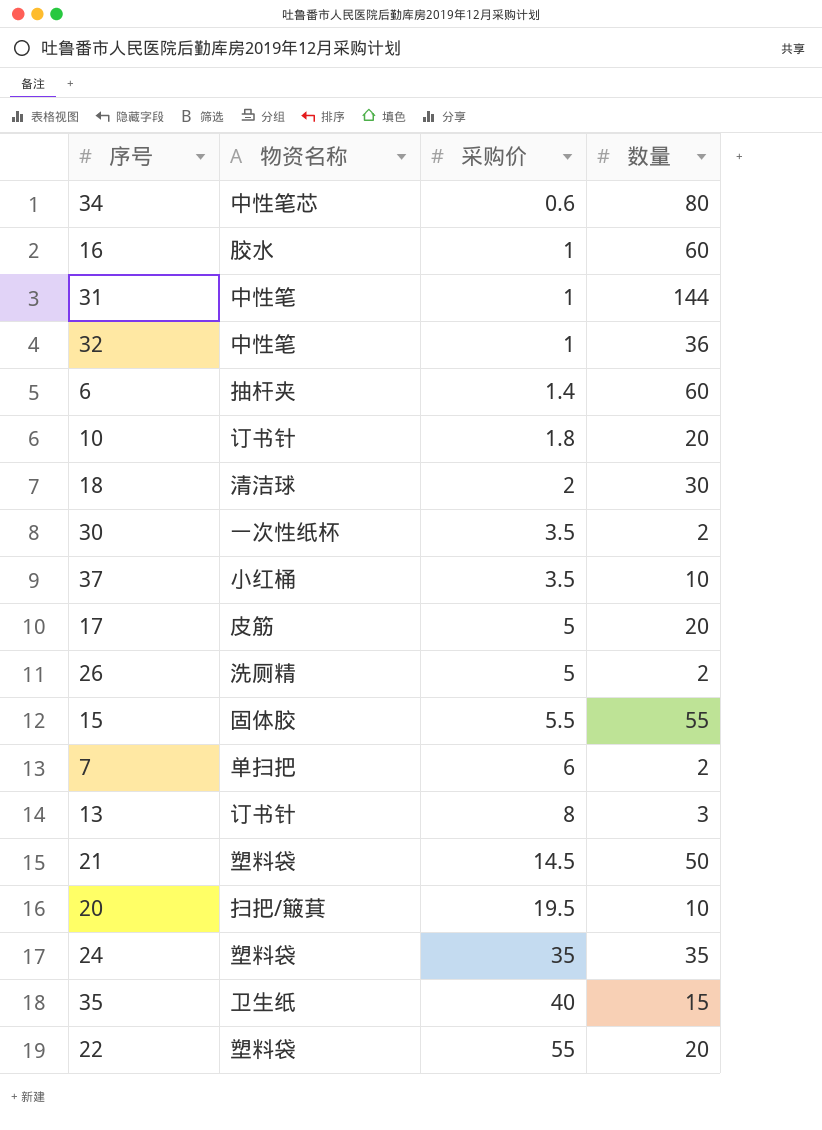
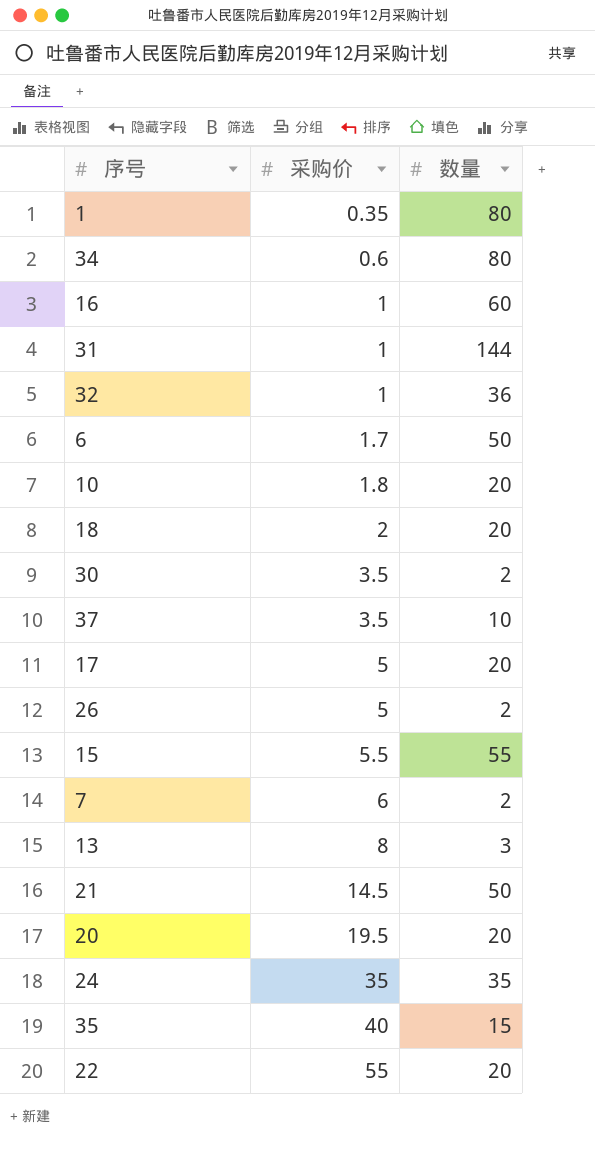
column 物资名称 | position: 2 -> none
row 1: none -> 0.35 | 80
6 | 采购价: 1.4 -> 1.7
6 | 数量: 60 -> 50
18 | 数量: 30 -> 20
20 | 数量: 10 -> 20

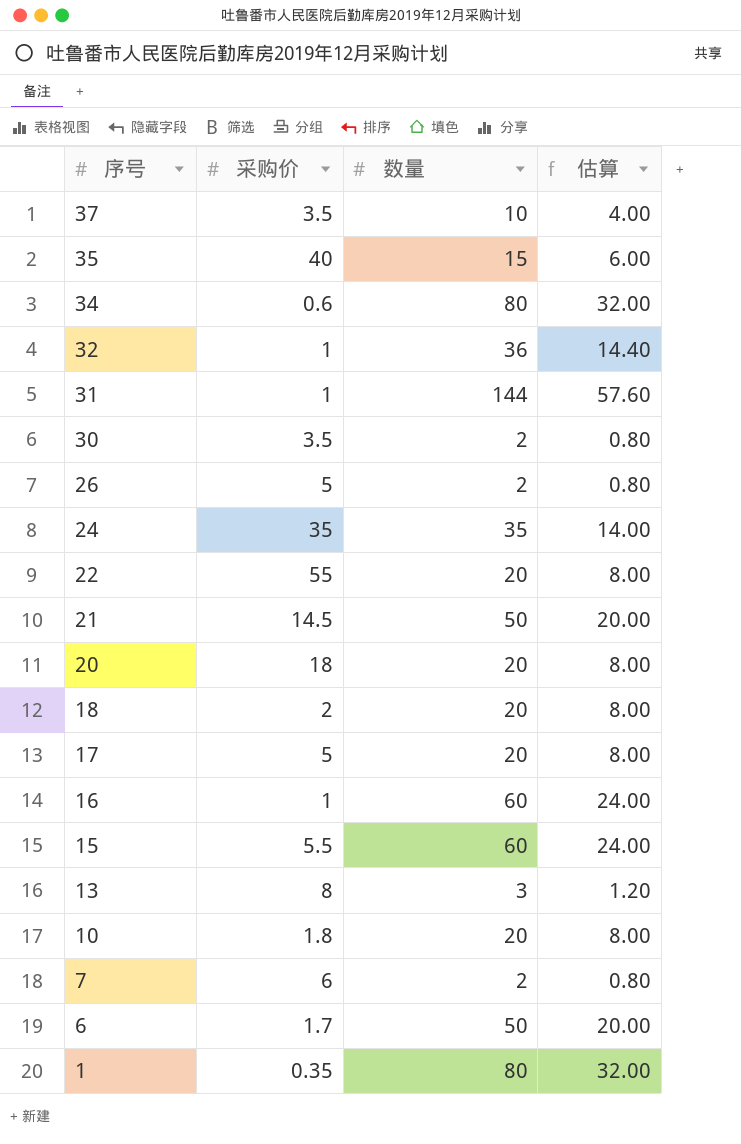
row order: 采购价 ascending -> 序号 descending
column 估算 | formula: none -> [数量] * 0.4
20 | 采购价: 19.5 -> 18
15 | 数量: 55 -> 60

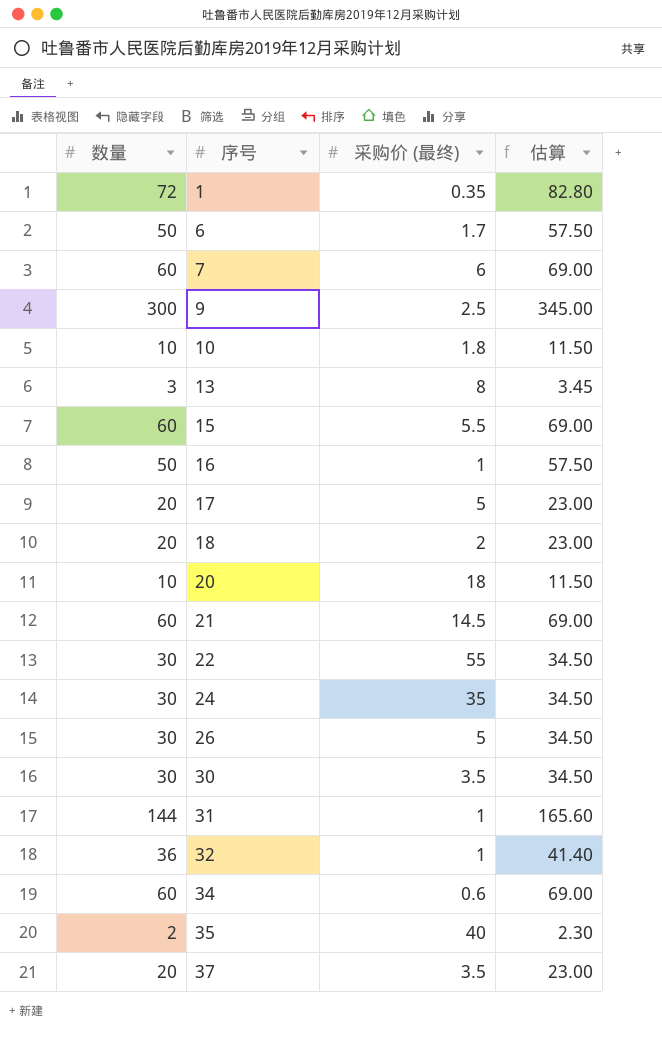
row order: 序号 descending -> 序号 ascending
column 数量 | position: 3 -> 1
column name: 采购价 -> 采购价 (最终)
column 估算 | formula: [数量] * 0.4 -> [数量] * 1.15
1 | 数量: 80 -> 72
7 | 数量: 2 -> 60
row 9: none -> 300 | 2.5 | 345.00
10 | 数量: 20 -> 10
16 | 数量: 60 -> 50
20 | 数量: 20 -> 10
21 | 数量: 50 -> 60
22 | 数量: 20 -> 30
24 | 数量: 35 -> 30
26 | 数量: 2 -> 30
30 | 数量: 2 -> 30
34 | 数量: 80 -> 60
35 | 数量: 15 -> 2
37 | 数量: 10 -> 20

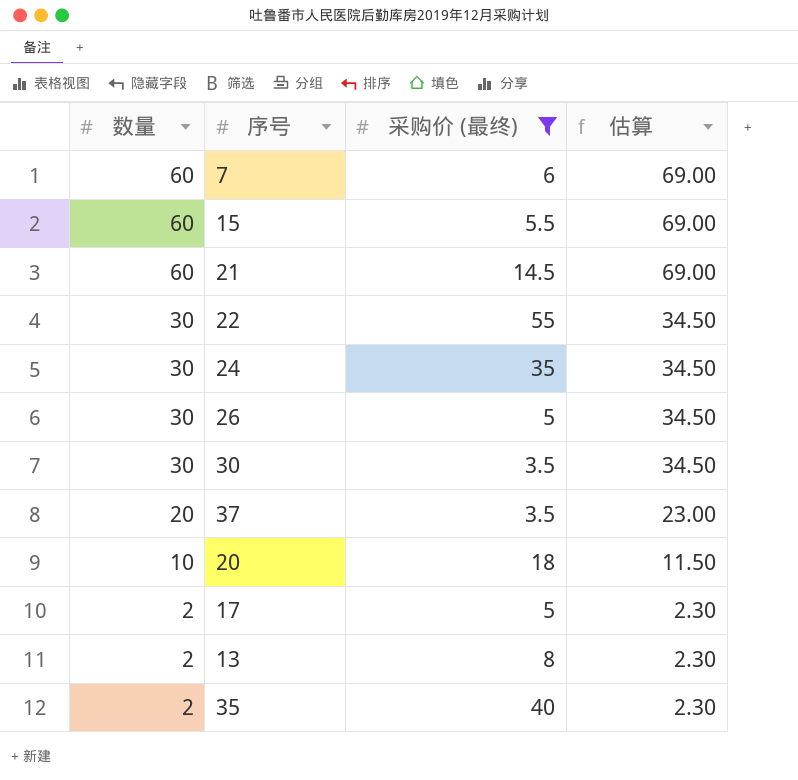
filter: none -> 采购价 (最终) >= 3.5
row order: 序号 ascending -> 数量 descending
17 | 数量: 20 -> 2
17 | 估算: 23.00 -> 2.30
13 | 数量: 3 -> 2
13 | 估算: 3.45 -> 2.30

